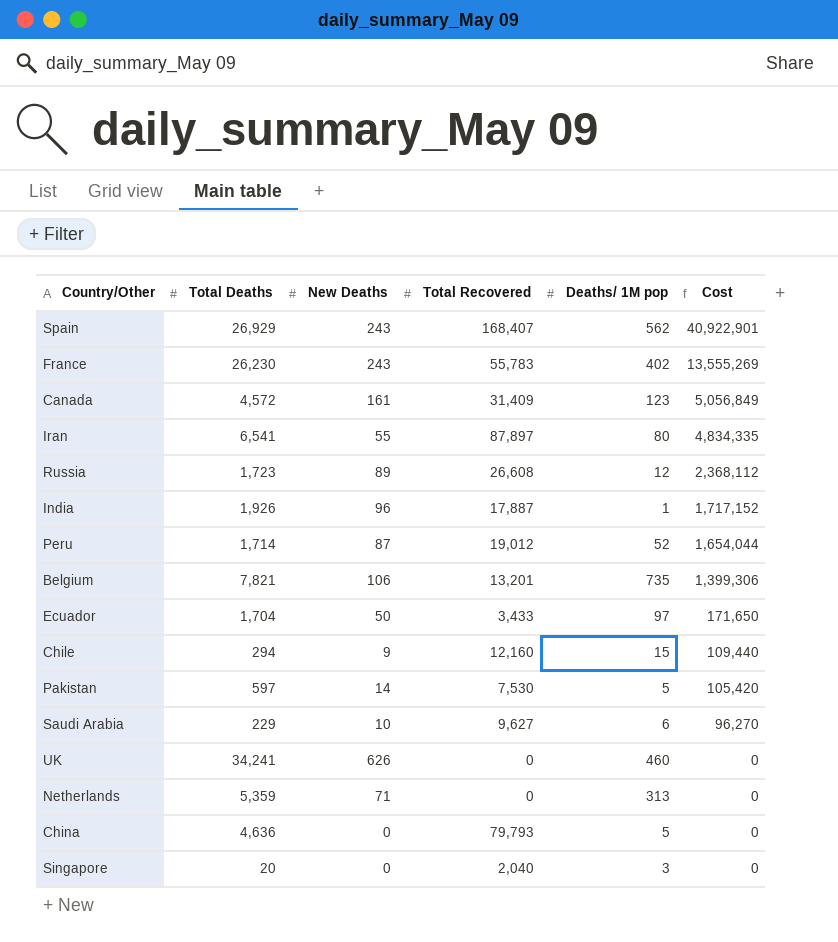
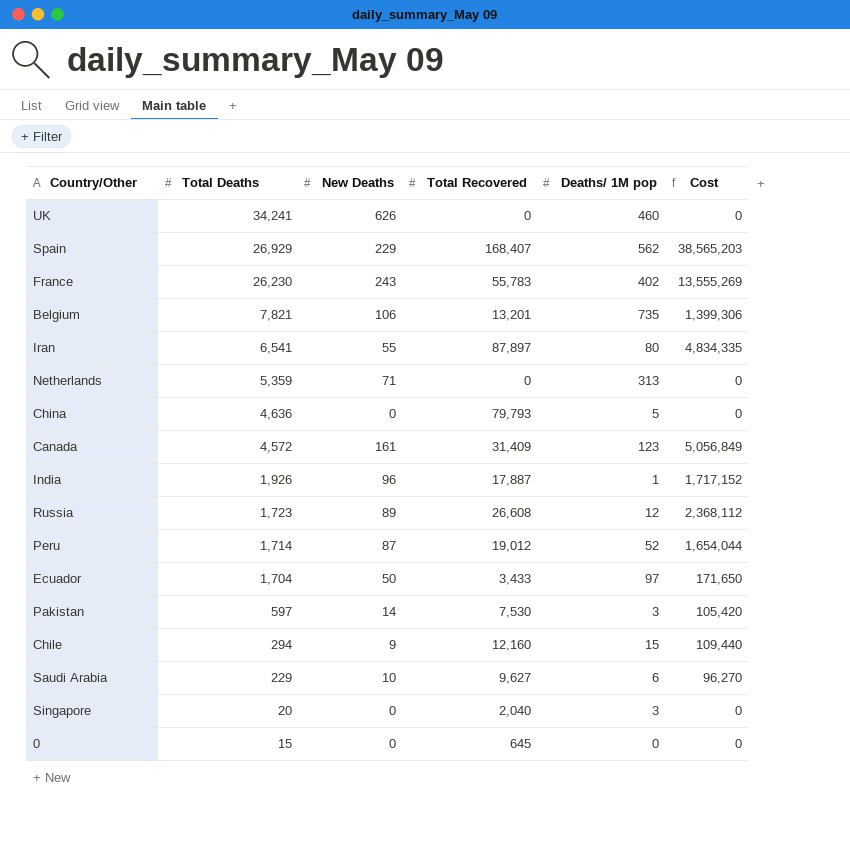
row order: Cost descending -> Total Deaths descending
Spain | New Deaths: 243 -> 229
Spain | Cost: 40,922,901 -> 38,565,203
Pakistan | Deaths/ 1M pop: 5 -> 3
row 0: none -> 15 | 0 | 645 | 0 | 0

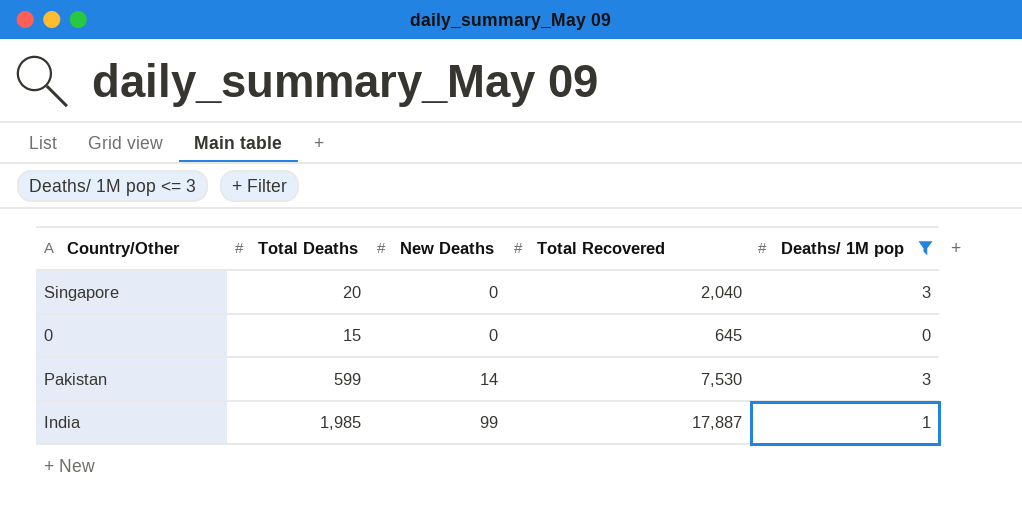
filter: none -> Deaths/ 1M pop <= 3
row order: Total Deaths descending -> New Deaths ascending
column Cost | formula: [New Deaths] * [Total Recovered] -> none
Pakistan | Total Deaths: 597 -> 599
India | Total Deaths: 1,926 -> 1,985
India | New Deaths: 96 -> 99

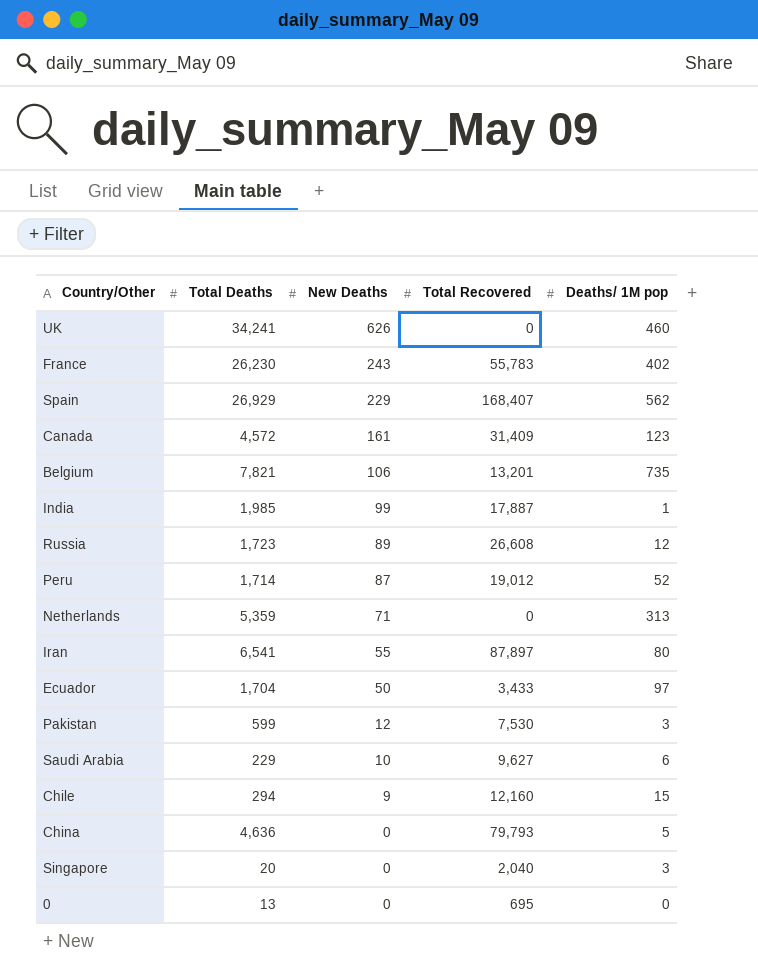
filter: Deaths/ 1M pop <= 3 -> none
row order: New Deaths ascending -> New Deaths descending
Pakistan | New Deaths: 14 -> 12
0 | Total Deaths: 15 -> 13
0 | Total Recovered: 645 -> 695

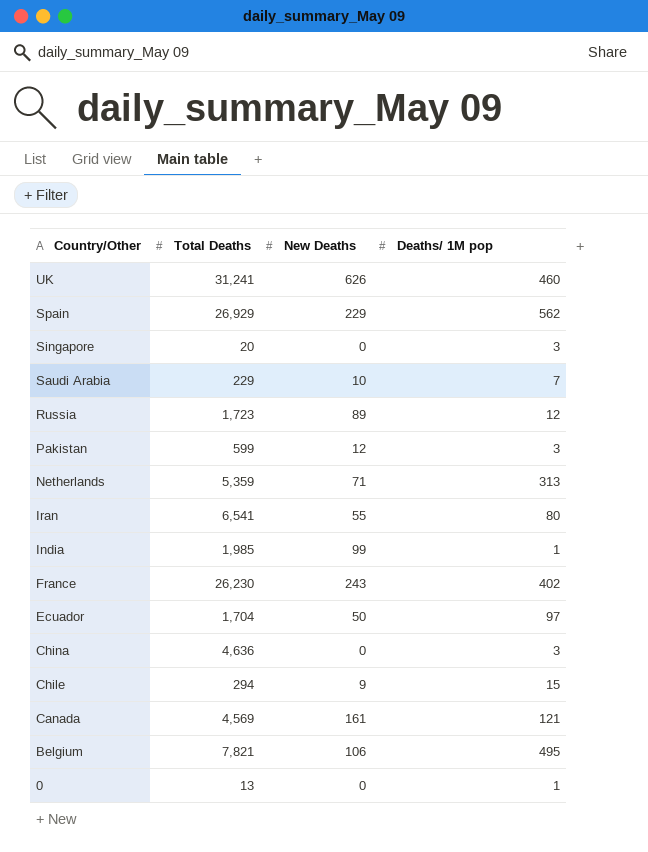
row order: New Deaths descending -> Country/Other descending
column Total Recovered | position: 4 -> none
row Peru: 1,714 | 87 | 19,012 | 52 -> none
UK | Total Deaths: 34,241 -> 31,241
Saudi Arabia | Deaths/ 1M pop: 6 -> 7
China | Deaths/ 1M pop: 5 -> 3
Canada | Total Deaths: 4,572 -> 4,569
Canada | Deaths/ 1M pop: 123 -> 121
Belgium | Deaths/ 1M pop: 735 -> 495
0 | Deaths/ 1M pop: 0 -> 1

